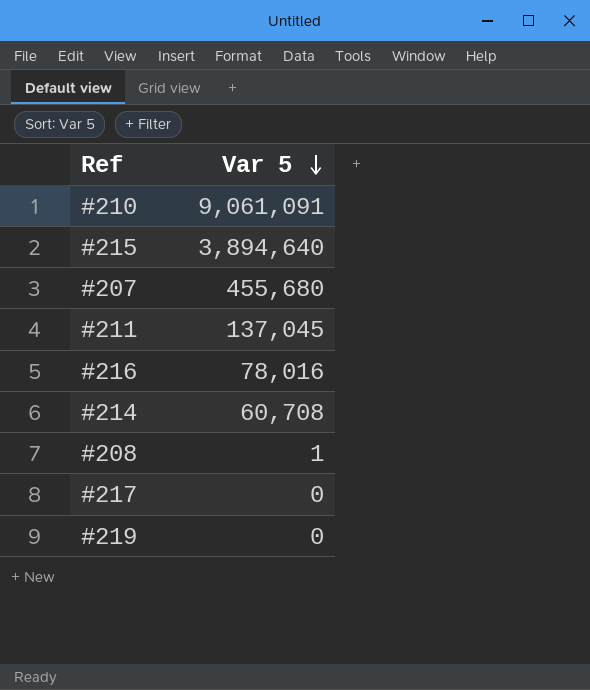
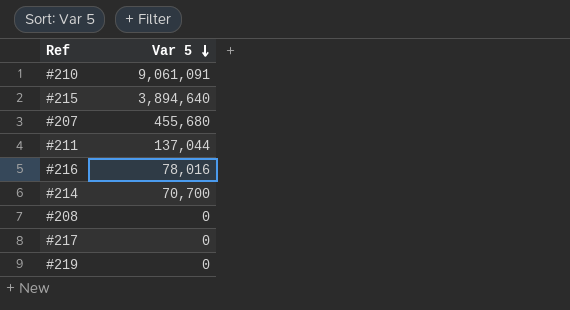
#211 | Var 5: 137,045 -> 137,044
#214 | Var 5: 60,708 -> 70,700
#208 | Var 5: 1 -> 0

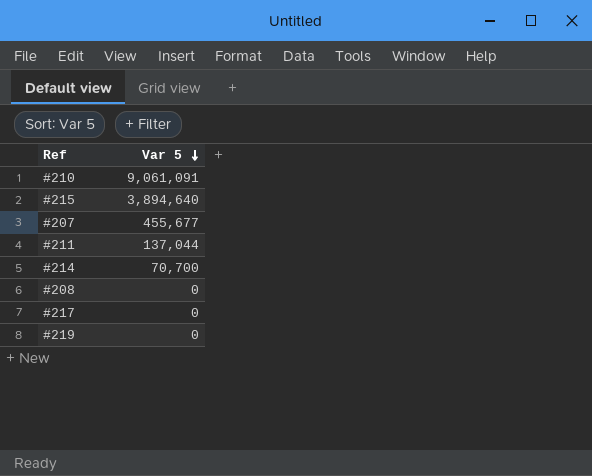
row #216: 78,016 -> none
#207 | Var 5: 455,680 -> 455,677

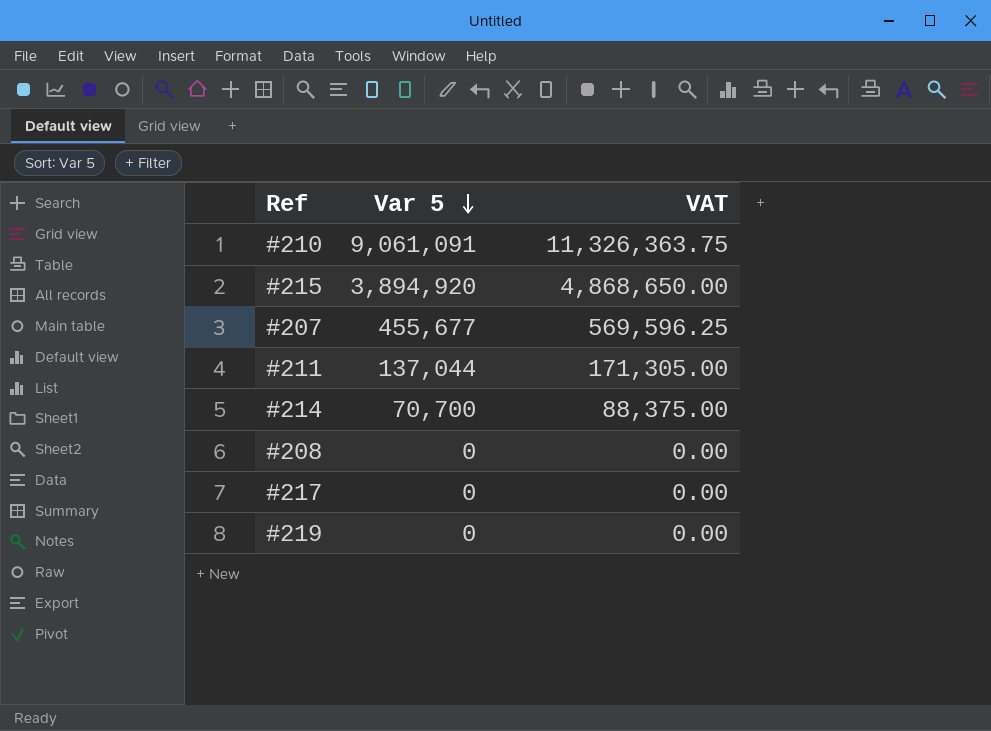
column VAT | formula: none -> [Var 5] * 1.25
#215 | Var 5: 3,894,640 -> 3,894,920

